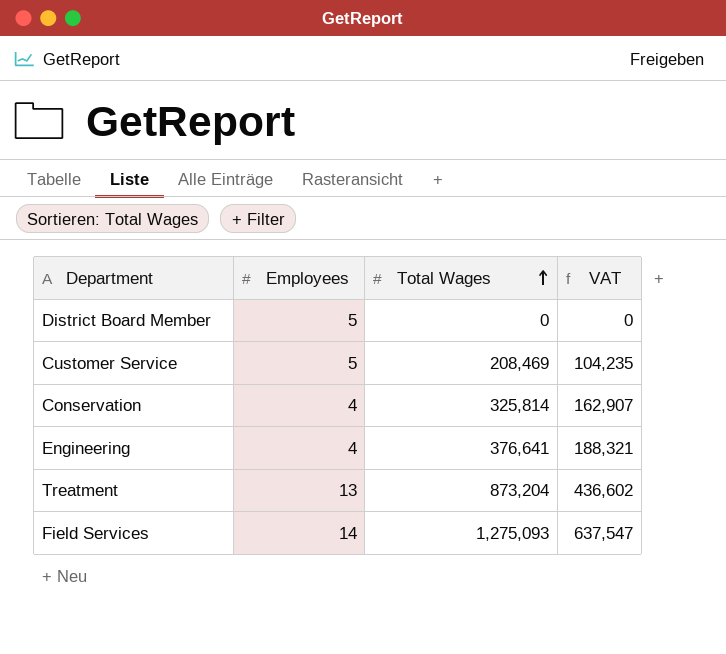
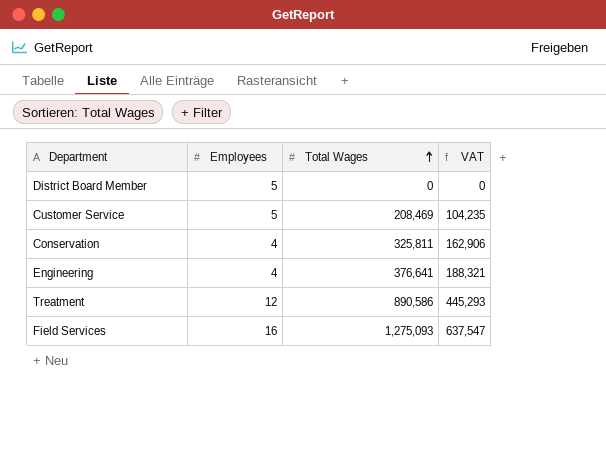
Conservation | Total Wages: 325,814 -> 325,811
Conservation | VAT: 162,907 -> 162,906
Treatment | Employees: 13 -> 12
Treatment | Total Wages: 873,204 -> 890,586
Treatment | VAT: 436,602 -> 445,293
Field Services | Employees: 14 -> 16

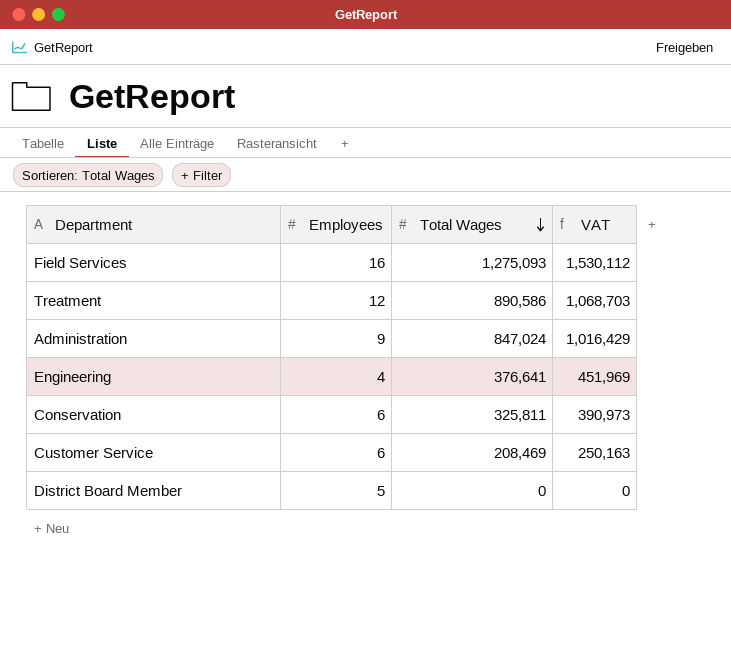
row order: Total Wages ascending -> Total Wages descending
column VAT | formula: [Total Wages] * 0.5 -> [Total Wages] * 1.2
row Administration: none -> 9 | 847,024 | 1,016,429
Conservation | Employees: 4 -> 6
Customer Service | Employees: 5 -> 6

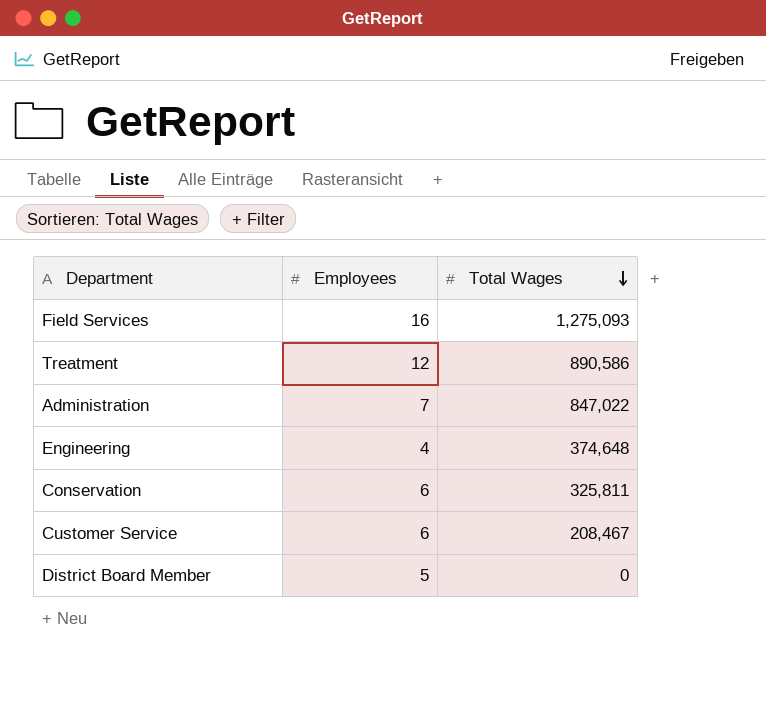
column VAT | formula: [Total Wages] * 1.2 -> none
Administration | Employees: 9 -> 7
Administration | Total Wages: 847,024 -> 847,022
Engineering | Total Wages: 376,641 -> 374,648
Customer Service | Total Wages: 208,469 -> 208,467

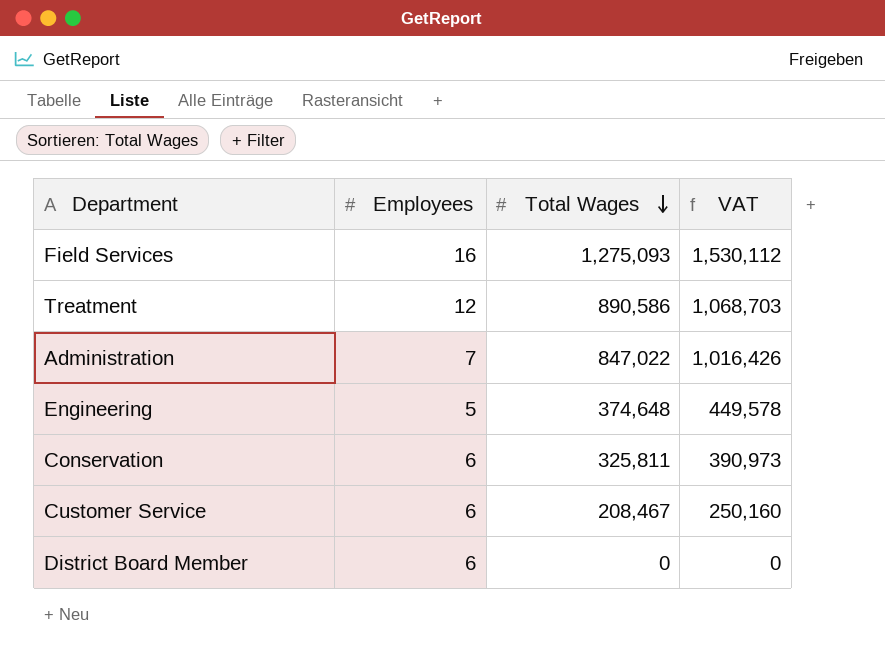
column VAT | formula: none -> [Total Wages] * 1.2
Engineering | Employees: 4 -> 5
District Board Member | Employees: 5 -> 6

